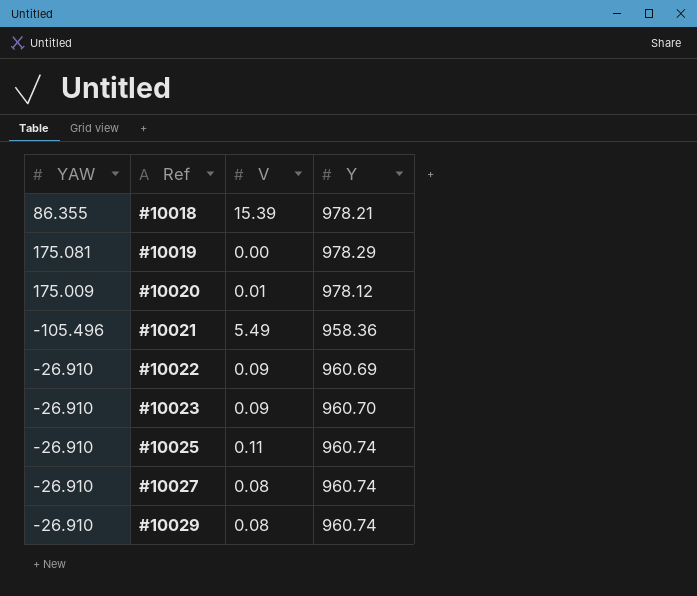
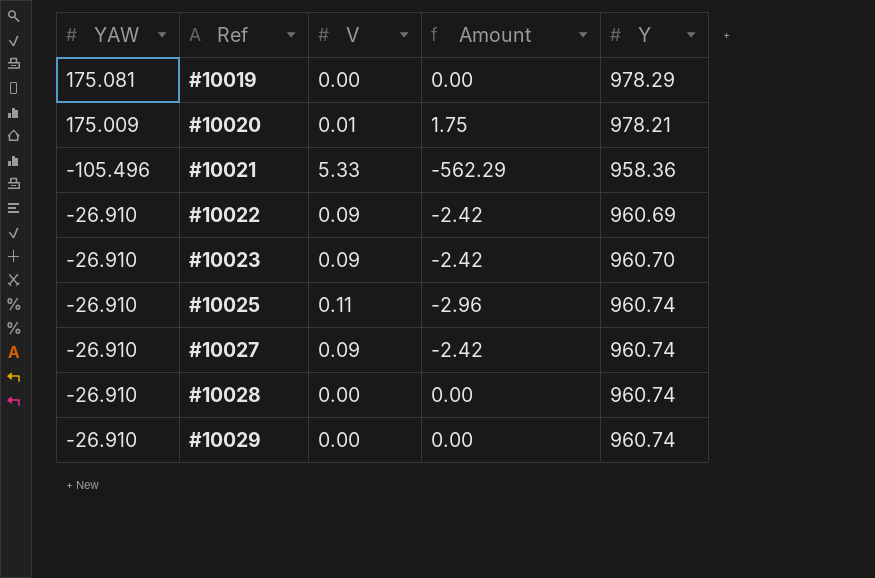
column Amount | formula: none -> [YAW] * [V]
row #10018: 86.355 | 15.39 | 978.21 -> none
#10020 | Y: 978.12 -> 978.21
#10021 | V: 5.49 -> 5.33
#10027 | V: 0.08 -> 0.09
row #10028: none -> -26.910 | 0.00 | 0.00 | 960.74
#10029 | V: 0.08 -> 0.00

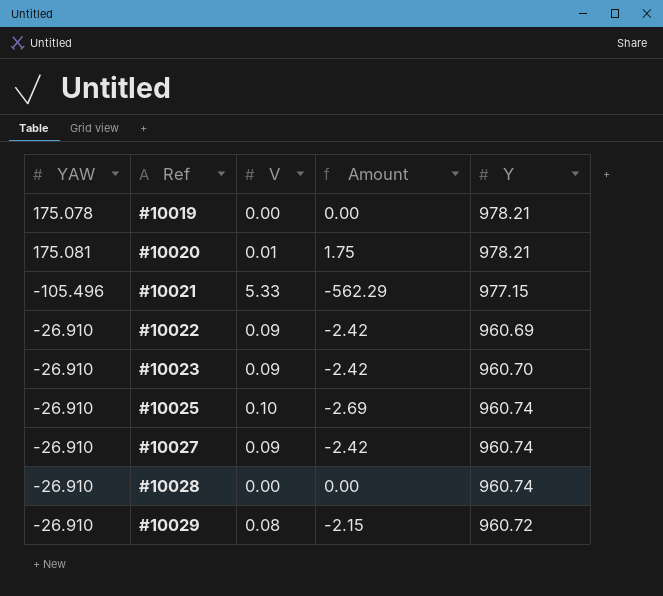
#10019 | YAW: 175.081 -> 175.078
#10019 | Y: 978.29 -> 978.21
#10020 | YAW: 175.009 -> 175.081
#10021 | Y: 958.36 -> 977.15
#10025 | V: 0.11 -> 0.10
#10025 | Amount: -2.96 -> -2.69
#10029 | V: 0.00 -> 0.08
#10029 | Amount: 0.00 -> -2.15
#10029 | Y: 960.74 -> 960.72

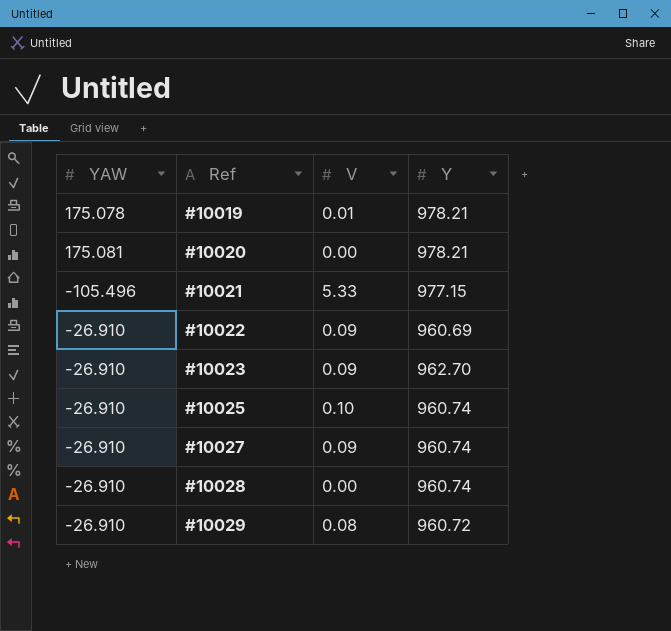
column Amount | formula: [YAW] * [V] -> none
#10019 | V: 0.00 -> 0.01
#10020 | V: 0.01 -> 0.00
#10023 | Y: 960.70 -> 962.70

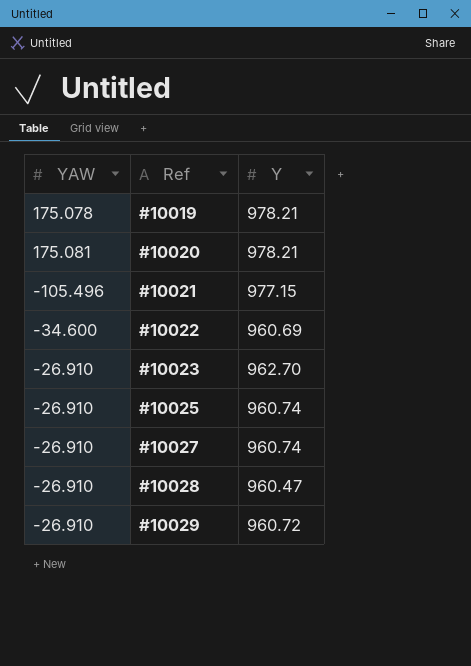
column V | position: 3 -> none
#10022 | YAW: -26.910 -> -34.600
#10028 | Y: 960.74 -> 960.47

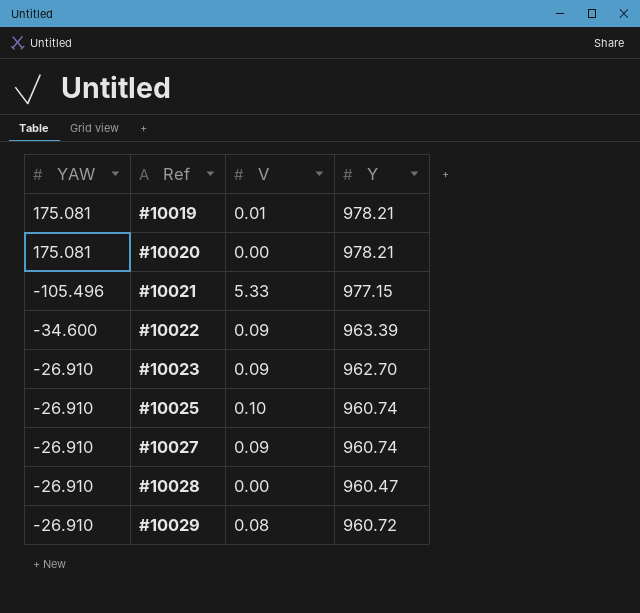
column V | position: none -> 3
#10019 | YAW: 175.078 -> 175.081
#10022 | Y: 960.69 -> 963.39

